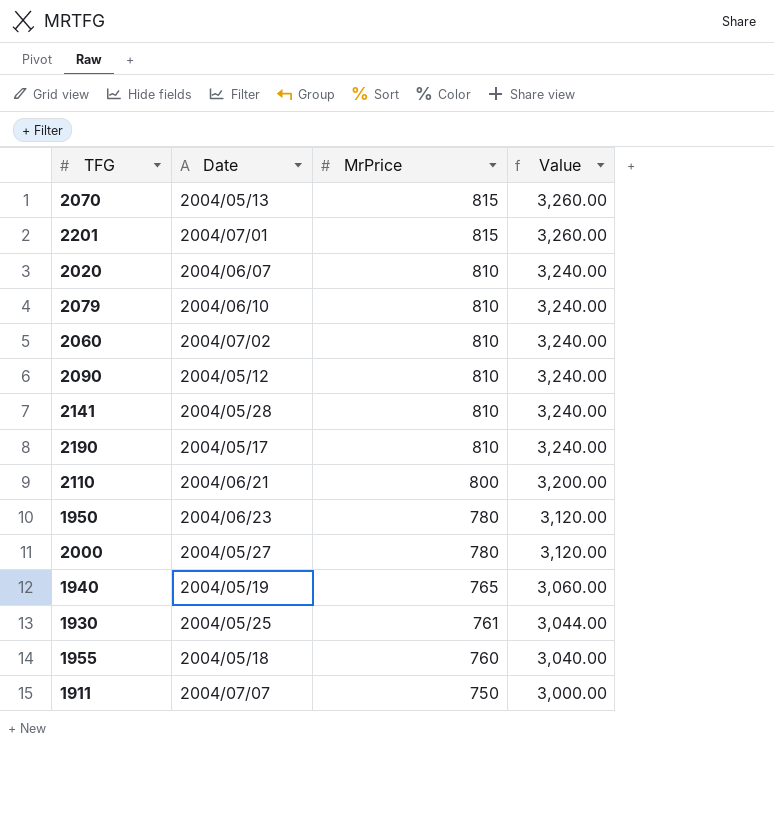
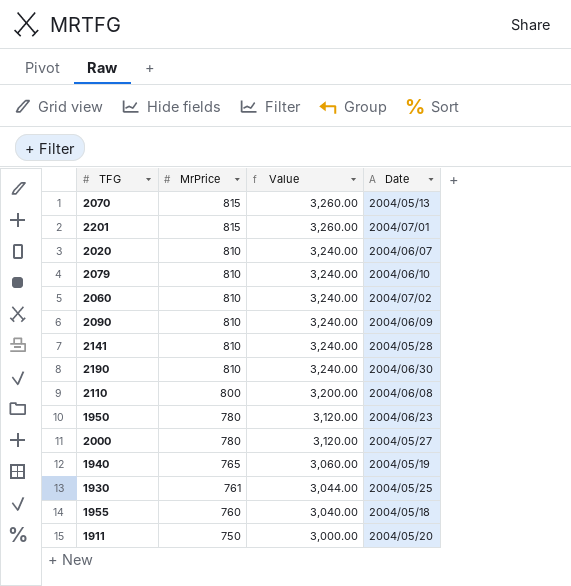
column Date | position: 2 -> 4
2090 | Date: 2004/05/12 -> 2004/06/09
2190 | Date: 2004/05/17 -> 2004/06/30
2110 | Date: 2004/06/21 -> 2004/06/08
1911 | Date: 2004/07/07 -> 2004/05/20

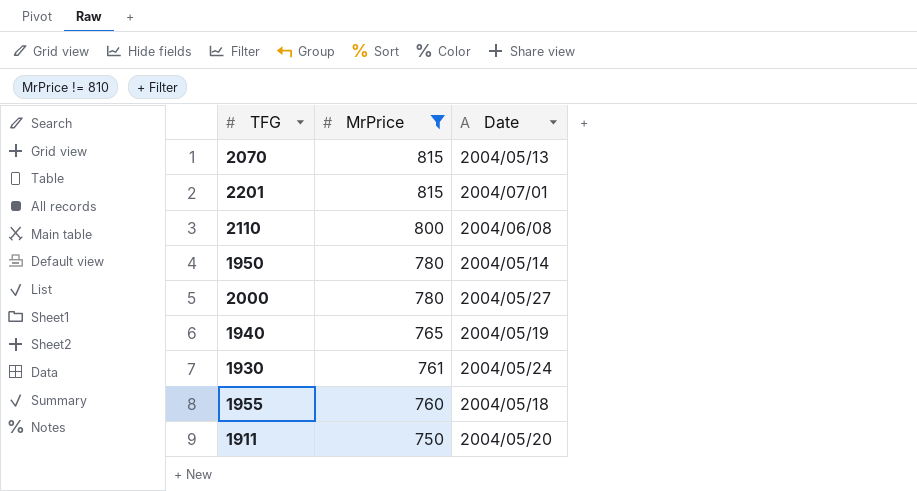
filter: none -> MrPrice != 810
column Value | formula: [MrPrice] * 4 -> none
1950 | Date: 2004/06/23 -> 2004/05/14
1930 | Date: 2004/05/25 -> 2004/05/24

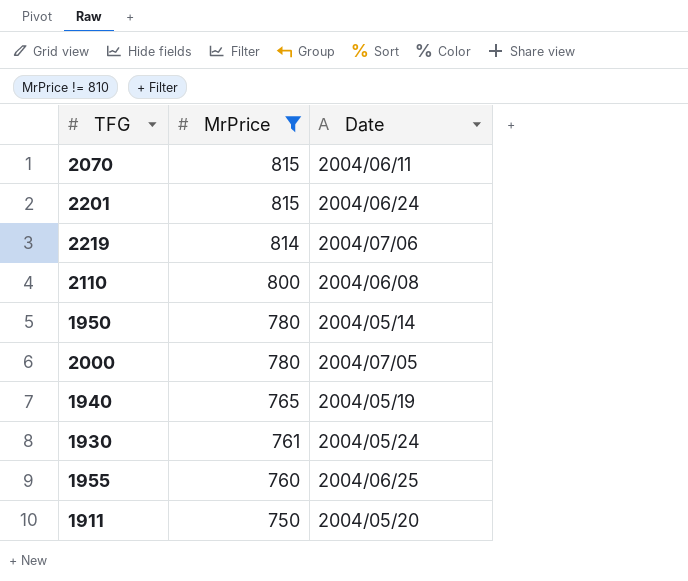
2070 | Date: 2004/05/13 -> 2004/06/11
2201 | Date: 2004/07/01 -> 2004/06/24
row 2219: none -> 814 | 2004/07/06
2000 | Date: 2004/05/27 -> 2004/07/05
1955 | Date: 2004/05/18 -> 2004/06/25

